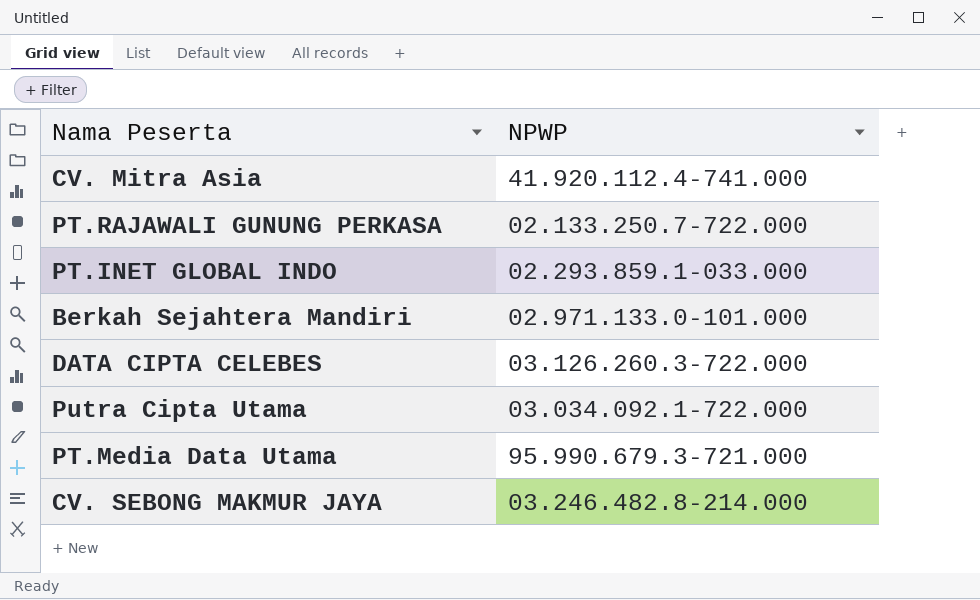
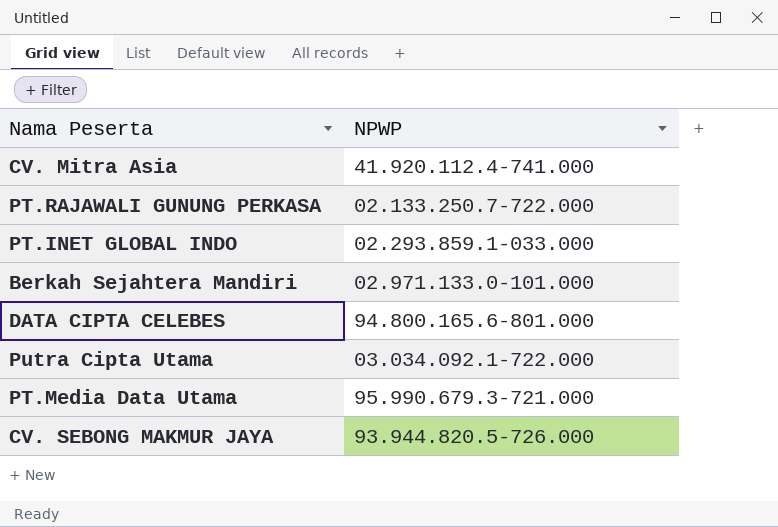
DATA CIPTA CELEBES | NPWP: 03.126.260.3-722.000 -> 94.800.165.6-801.000
CV. SEBONG MAKMUR JAYA | NPWP: 03.246.482.8-214.000 -> 93.944.820.5-726.000

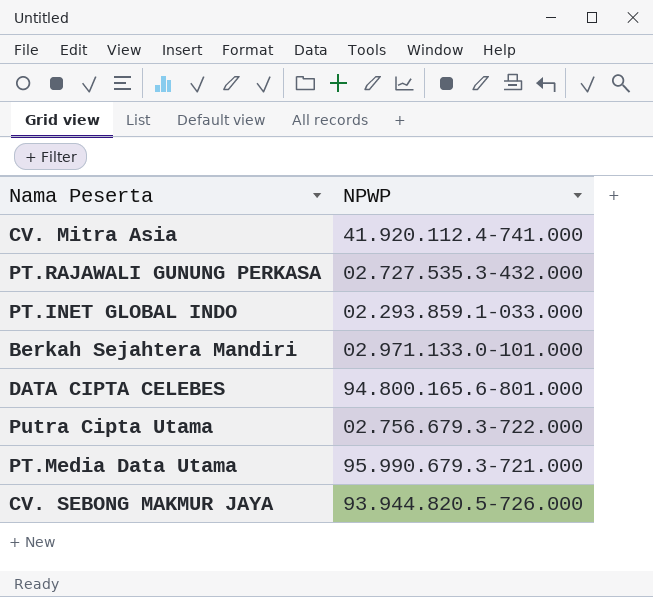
PT.RAJAWALI GUNUNG PERKASA | NPWP: 02.133.250.7-722.000 -> 02.727.535.3-432.000
Putra Cipta Utama | NPWP: 03.034.092.1-722.000 -> 02.756.679.3-722.000

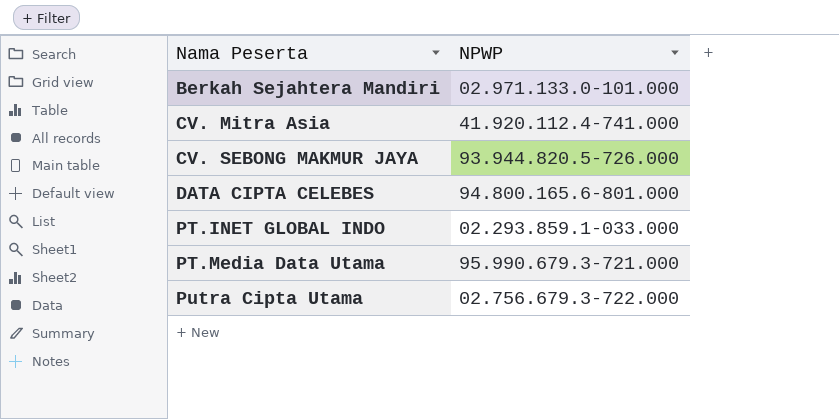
row order: none -> Nama Peserta ascending
row PT.RAJAWALI GUNUNG PERKASA: 02.727.535.3-432.000 -> none

